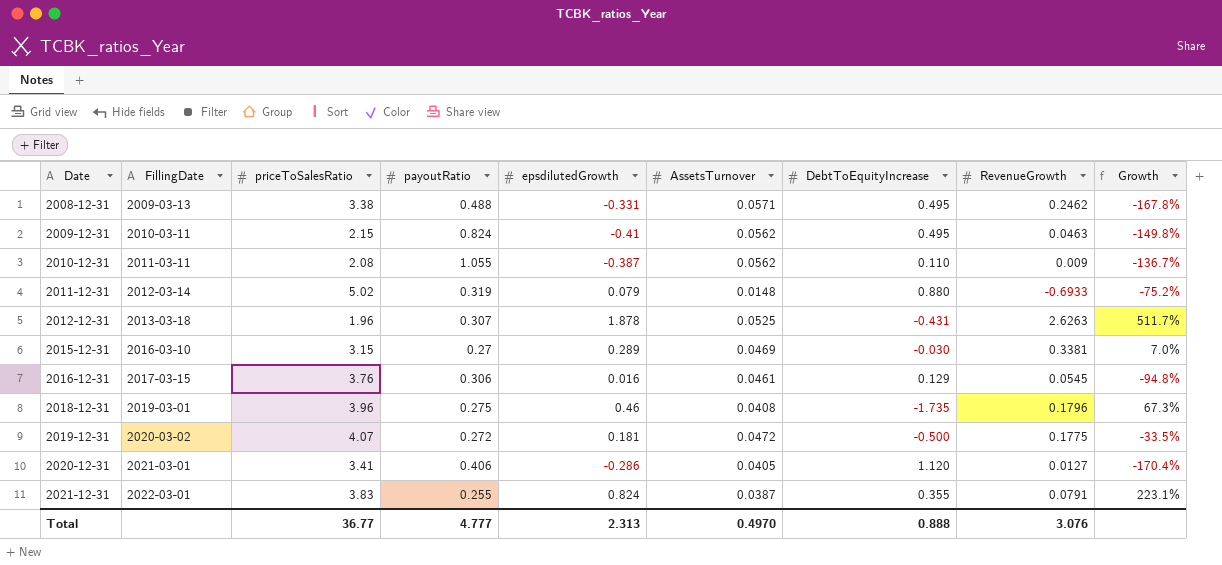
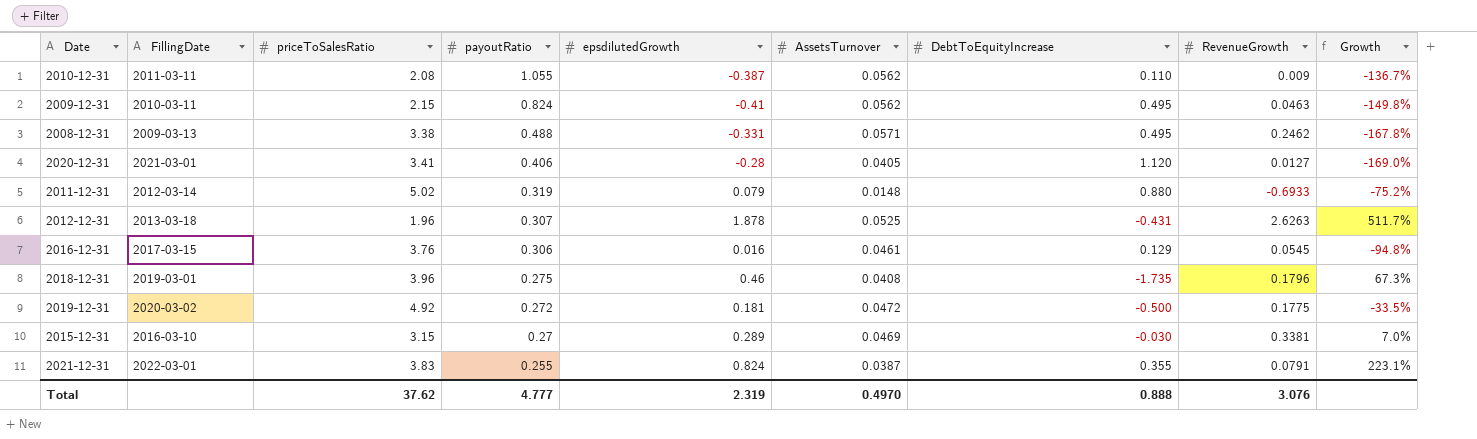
row order: Date ascending -> payoutRatio descending
2020-12-31 | epsdilutedGrowth: -0.286 -> -0.28
2020-12-31 | Growth: -170.4% -> -169.0%
2019-12-31 | priceToSalesRatio: 4.07 -> 4.92
Total | priceToSalesRatio: 36.77 -> 37.62
Total | epsdilutedGrowth: 2.313 -> 2.319

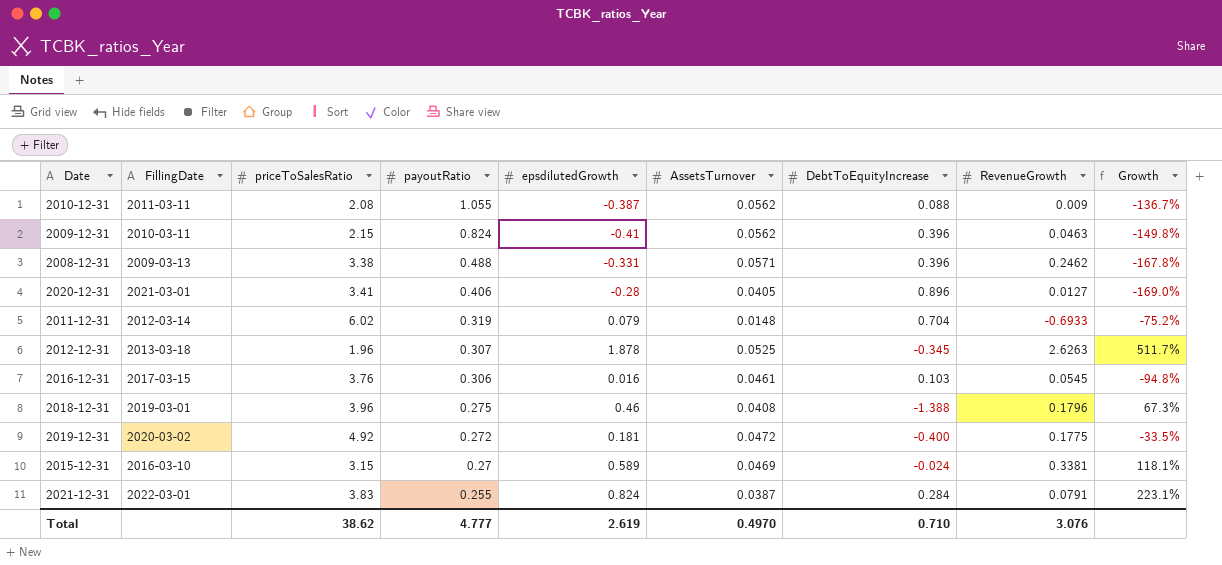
2010-12-31 | DebtToEquityIncrease: 0.110 -> 0.088
2009-12-31 | DebtToEquityIncrease: 0.495 -> 0.396
2008-12-31 | DebtToEquityIncrease: 0.495 -> 0.396
2020-12-31 | DebtToEquityIncrease: 1.120 -> 0.896
2011-12-31 | priceToSalesRatio: 5.02 -> 6.02
2011-12-31 | DebtToEquityIncrease: 0.880 -> 0.704
2012-12-31 | DebtToEquityIncrease: -0.431 -> -0.345
2016-12-31 | DebtToEquityIncrease: 0.129 -> 0.103
2018-12-31 | DebtToEquityIncrease: -1.735 -> -1.388
2019-12-31 | DebtToEquityIncrease: -0.500 -> -0.400
2015-12-31 | epsdilutedGrowth: 0.289 -> 0.589
2015-12-31 | DebtToEquityIncrease: -0.030 -> -0.024
2015-12-31 | Growth: 7.0% -> 118.1%
2021-12-31 | DebtToEquityIncrease: 0.355 -> 0.284
Total | priceToSalesRatio: 37.62 -> 38.62
Total | epsdilutedGrowth: 2.319 -> 2.619
Total | DebtToEquityIncrease: 0.888 -> 0.710

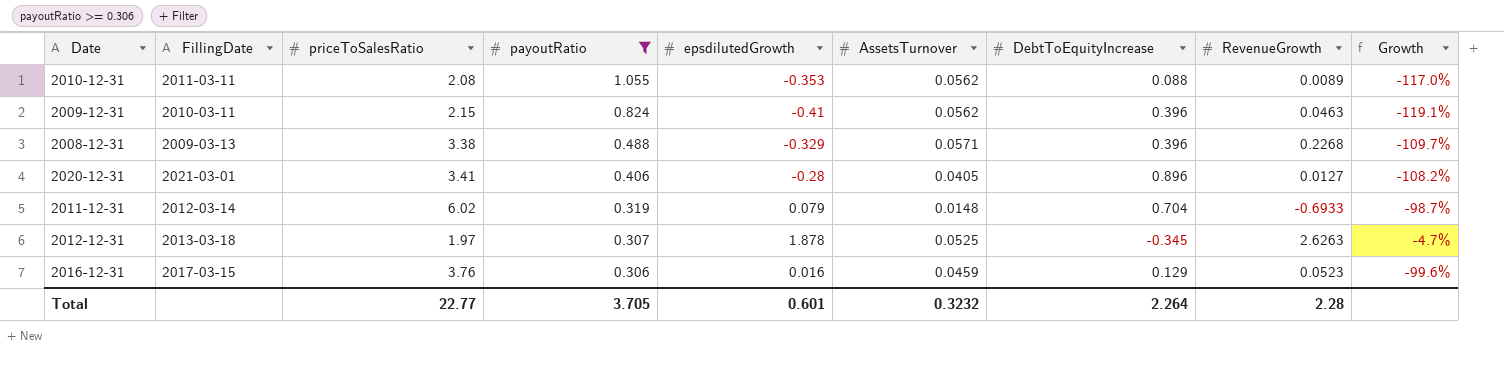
filter: none -> payoutRatio >= 0.306
column Growth | formula: ([epsdilutedGrowth] - [payoutRatio]) / [payoutRatio] -> ([epsdilutedGrowth] - [priceToSalesRatio]) / [priceToSalesRatio]
2010-12-31 | epsdilutedGrowth: -0.387 -> -0.353
2010-12-31 | RevenueGrowth: 0.009 -> 0.0089
2008-12-31 | epsdilutedGrowth: -0.331 -> -0.329
2008-12-31 | RevenueGrowth: 0.2462 -> 0.2268
2012-12-31 | priceToSalesRatio: 1.96 -> 1.97
2016-12-31 | AssetsTurnover: 0.0461 -> 0.0459
2016-12-31 | DebtToEquityIncrease: 0.103 -> 0.129
2016-12-31 | RevenueGrowth: 0.0545 -> 0.0523
Total | priceToSalesRatio: 38.62 -> 22.77
Total | payoutRatio: 4.777 -> 3.705
Total | epsdilutedGrowth: 2.619 -> 0.601
Total | AssetsTurnover: 0.4970 -> 0.3232
Total | DebtToEquityIncrease: 0.710 -> 2.264
Total | RevenueGrowth: 3.076 -> 2.28

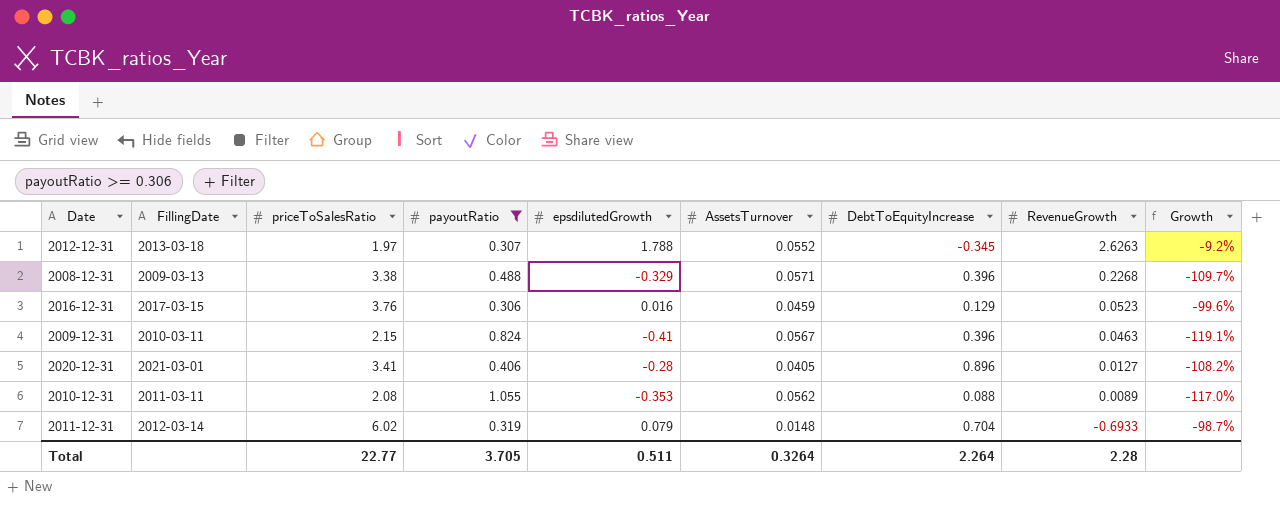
row order: payoutRatio descending -> RevenueGrowth descending
2012-12-31 | epsdilutedGrowth: 1.878 -> 1.788
2012-12-31 | AssetsTurnover: 0.0525 -> 0.0552
2012-12-31 | Growth: -4.7% -> -9.2%
2009-12-31 | AssetsTurnover: 0.0562 -> 0.0567
Total | epsdilutedGrowth: 0.601 -> 0.511
Total | AssetsTurnover: 0.3232 -> 0.3264

